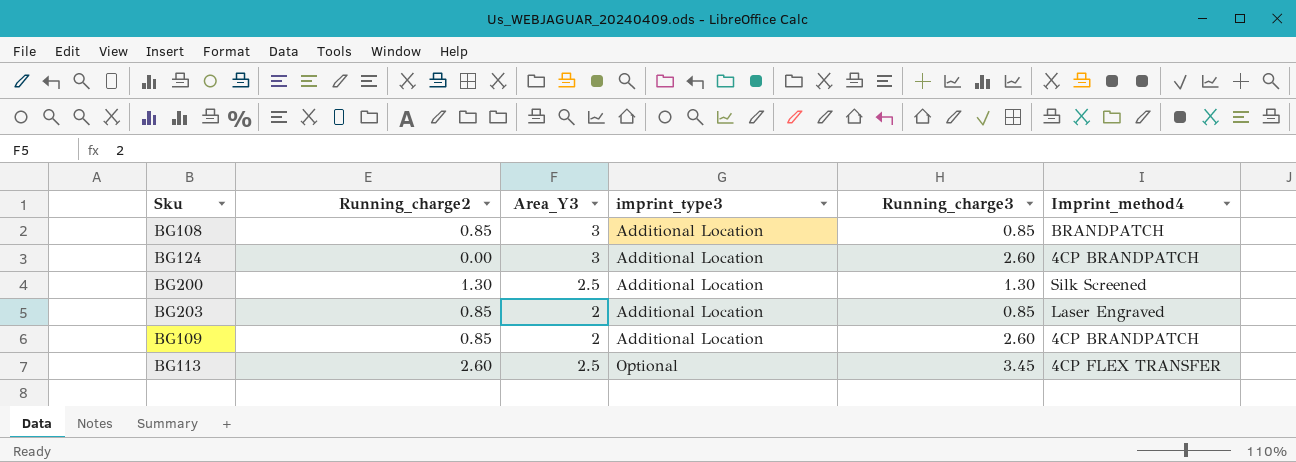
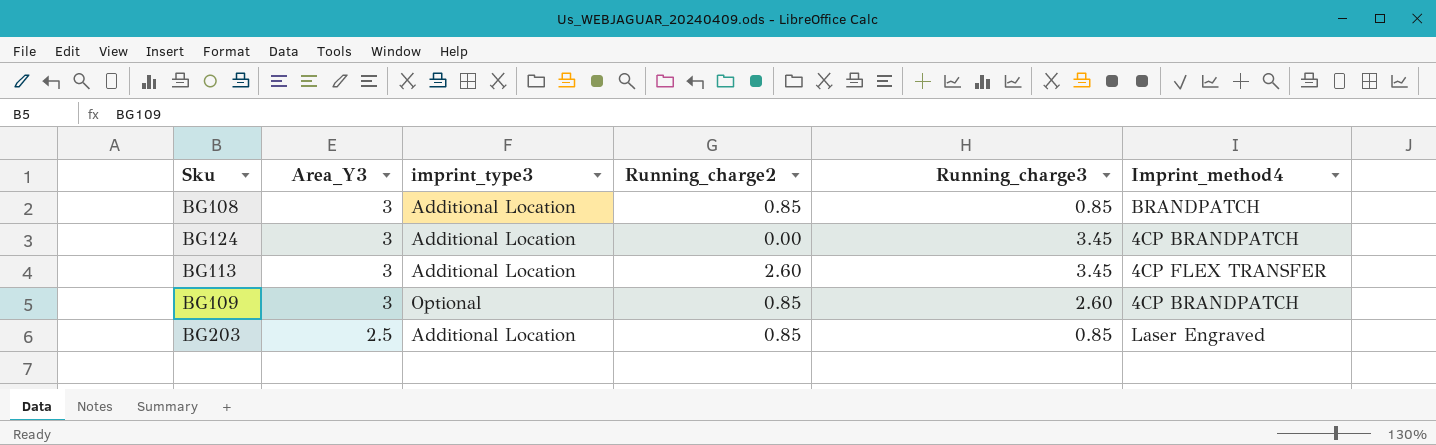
row order: imprint_type3 ascending -> Area_Y3 descending
column Running_charge2 | position: 2 -> 4
row BG200: 1.30 | 2.5 | Additional Location | 1.30 | Silk Screened -> none
BG124 | Running_charge3: 2.60 -> 3.45
BG113 | Area_Y3: 2.5 -> 3
BG113 | imprint_type3: Optional -> Additional Location
BG109 | Area_Y3: 2 -> 3
BG109 | imprint_type3: Additional Location -> Optional
BG203 | Area_Y3: 2 -> 2.5

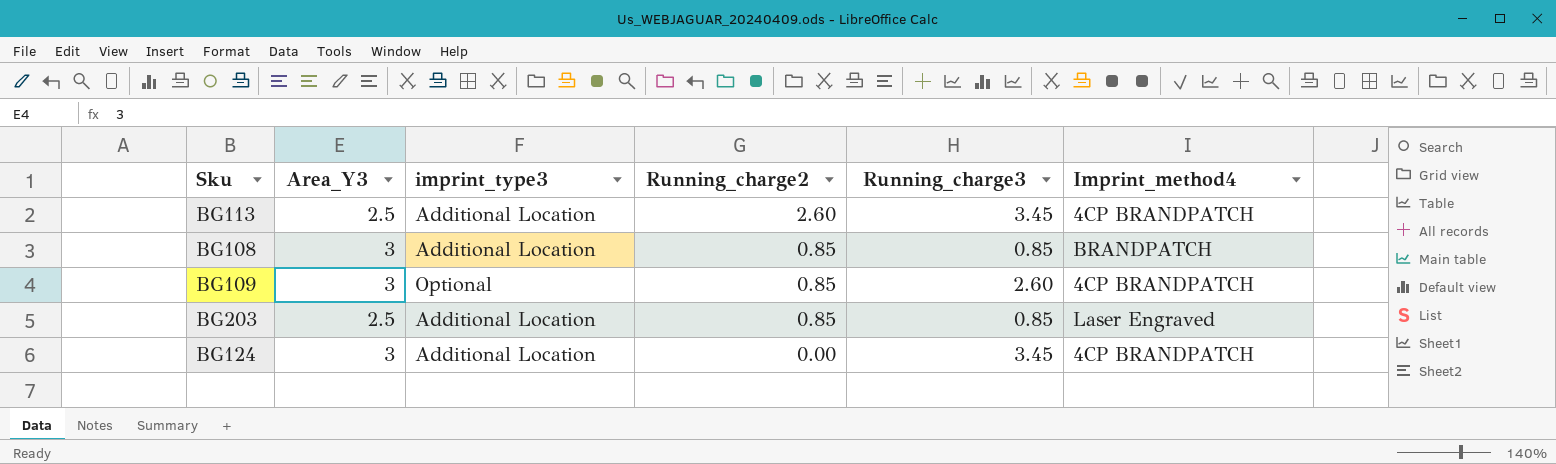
row order: Area_Y3 descending -> Running_charge2 descending
BG113 | Area_Y3: 3 -> 2.5
BG113 | Imprint_method4: 4CP FLEX TRANSFER -> 4CP BRANDPATCH

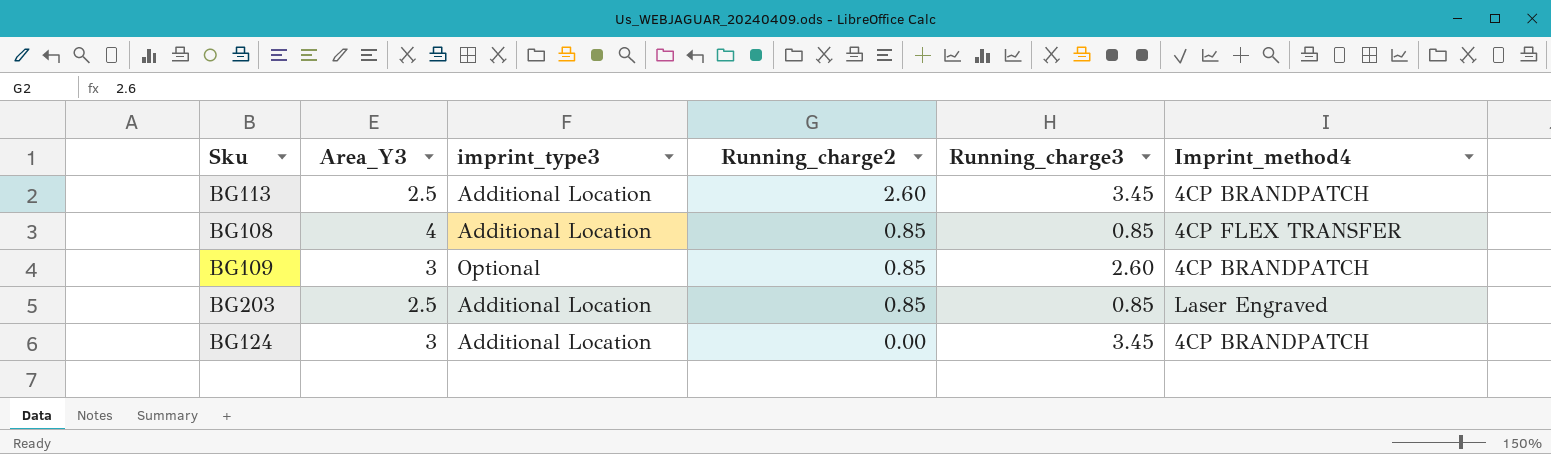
BG108 | Area_Y3: 3 -> 4
BG108 | Imprint_method4: BRANDPATCH -> 4CP FLEX TRANSFER

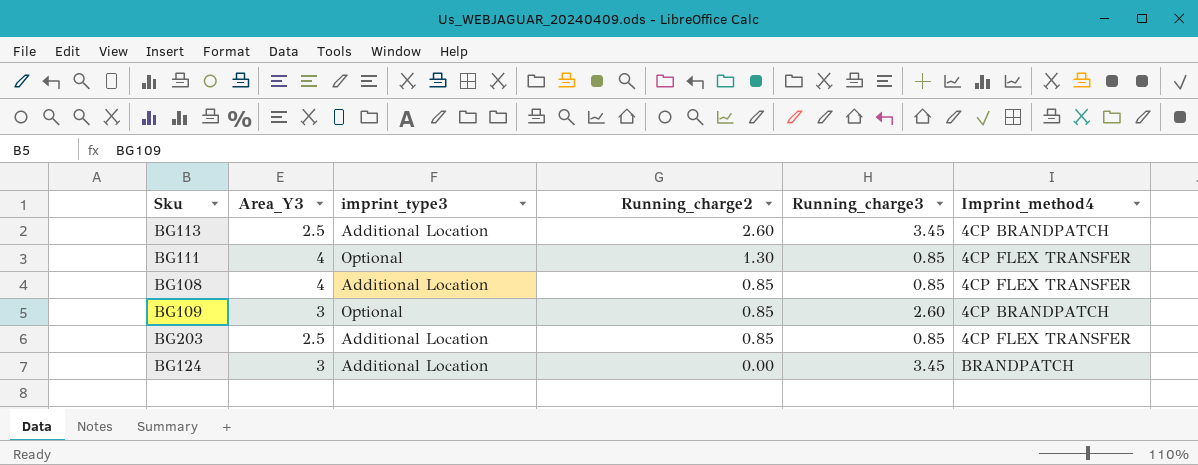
row BG111: none -> 4 | Optional | 1.30 | 0.85 | 4CP FLEX TRANSFER
BG203 | Imprint_method4: Laser Engraved -> 4CP FLEX TRANSFER
BG124 | Imprint_method4: 4CP BRANDPATCH -> BRANDPATCH

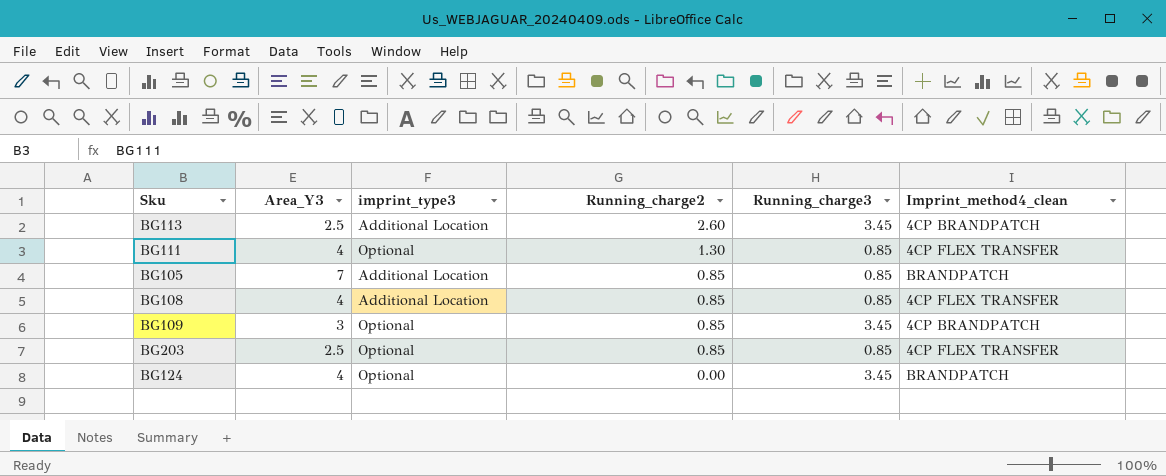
column name: Imprint_method4 -> Imprint_method4_clean
row BG105: none -> 7 | Additional Location | 0.85 | 0.85 | BRANDPATCH
BG109 | Running_charge3: 2.60 -> 3.45
BG203 | imprint_type3: Additional Location -> Optional
BG124 | Area_Y3: 3 -> 4
BG124 | imprint_type3: Additional Location -> Optional

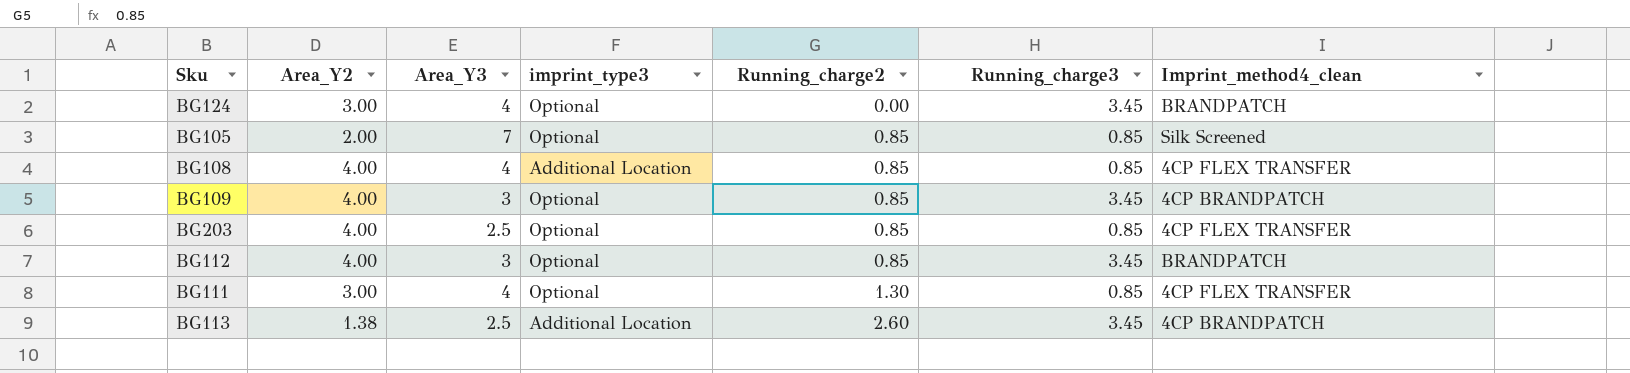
row order: Running_charge2 descending -> Running_charge2 ascending
column Area_Y2 | position: none -> 2
BG105 | imprint_type3: Additional Location -> Optional
BG105 | Imprint_method4_clean: BRANDPATCH -> Silk Screened
row BG112: none -> 4.00 | 3 | Optional | 0.85 | 3.45 | BRANDPATCH

